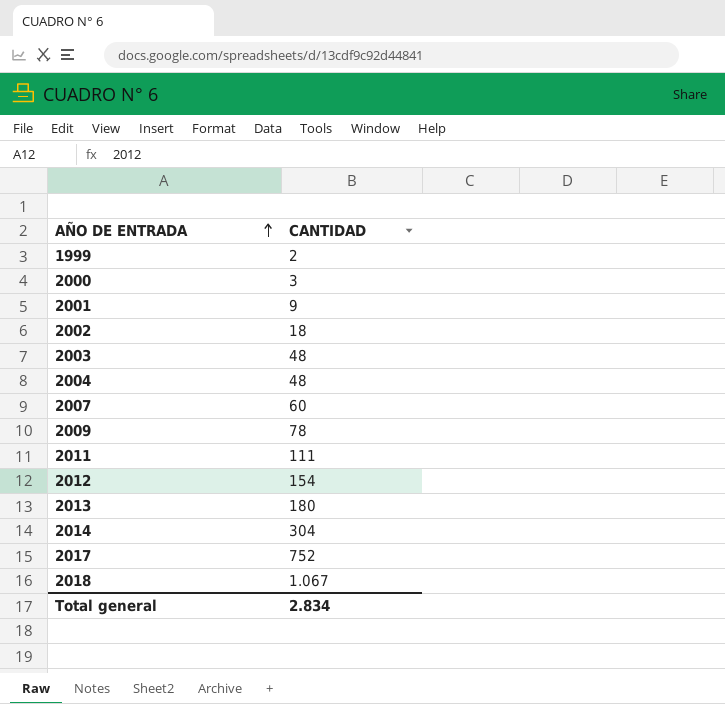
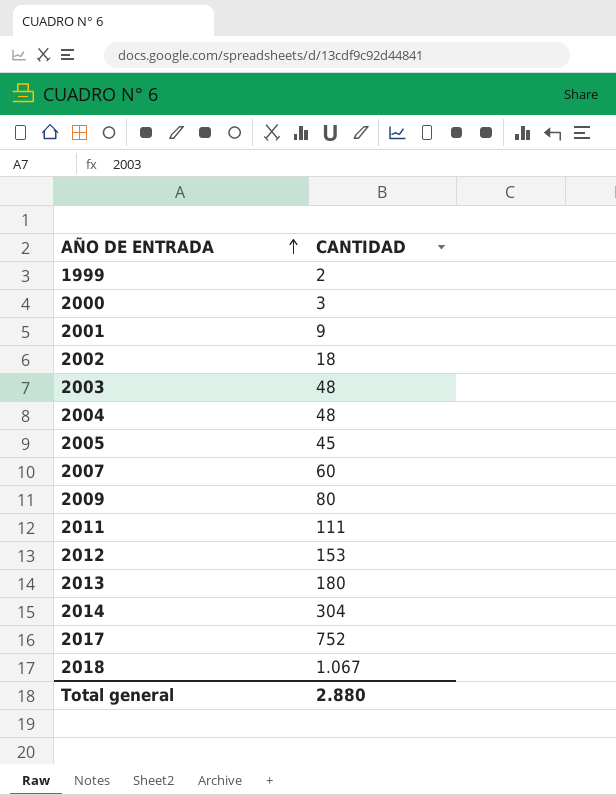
row 2005: none -> 45
2009 | CANTIDAD: 78 -> 80
2012 | CANTIDAD: 154 -> 153
Total general | CANTIDAD: 2.834 -> 2.880

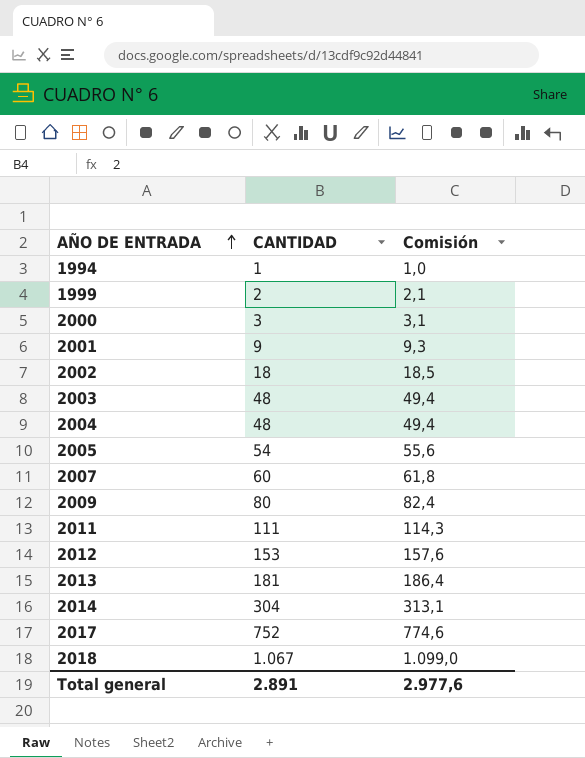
column Comisión | formula: none -> [CANTIDAD] * 1,03
row 1994: none -> 1 | 1,0
2005 | CANTIDAD: 45 -> 54
2013 | CANTIDAD: 180 -> 181
Total general | CANTIDAD: 2.880 -> 2.891

